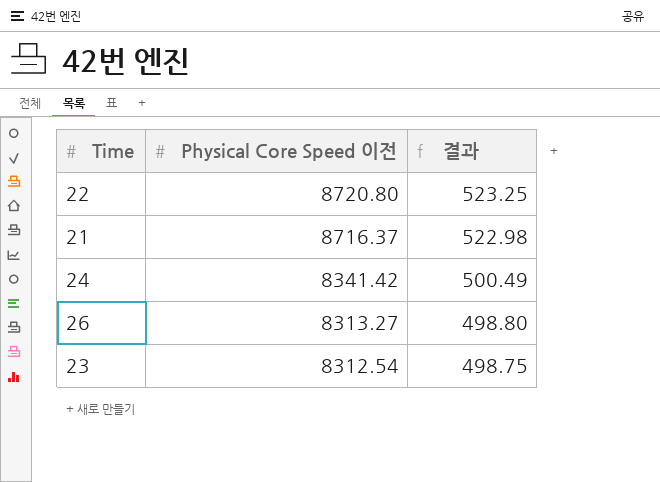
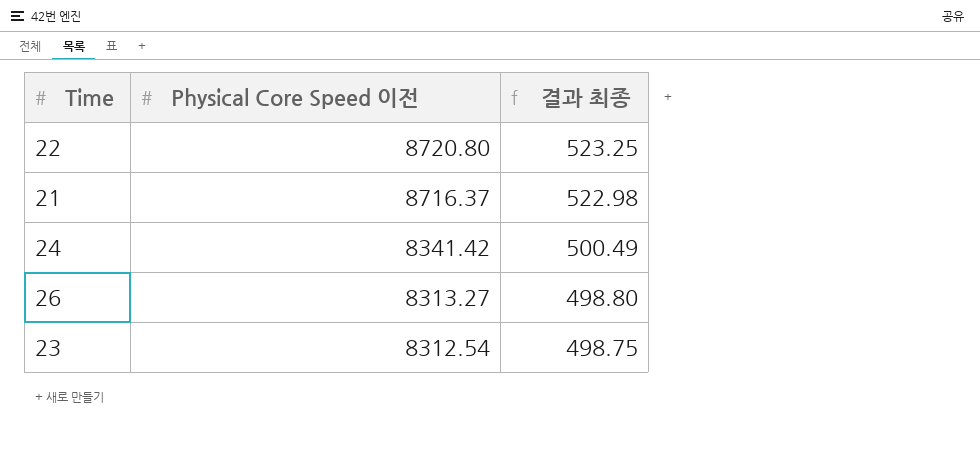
column name: 결과 -> 결과 최종

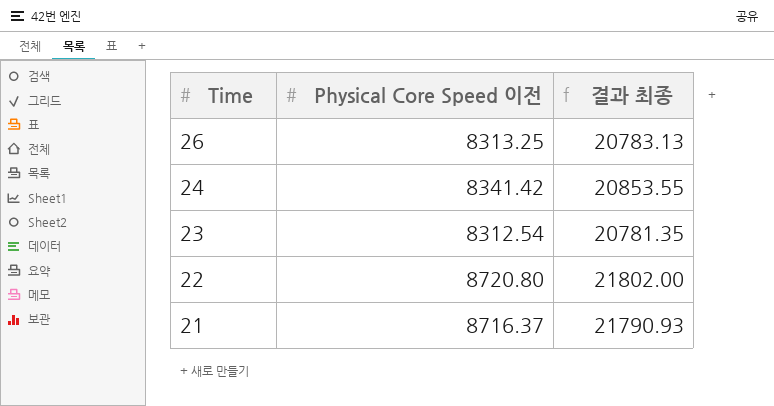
row order: Physical Core Speed 이전 descending -> Time descending
column 결과 최종 | formula: [Physical Core Speed 이전] * 0.06 -> [Physical Core Speed 이전] * 2.5
26 | Physical Core Speed 이전: 8313.27 -> 8313.25

